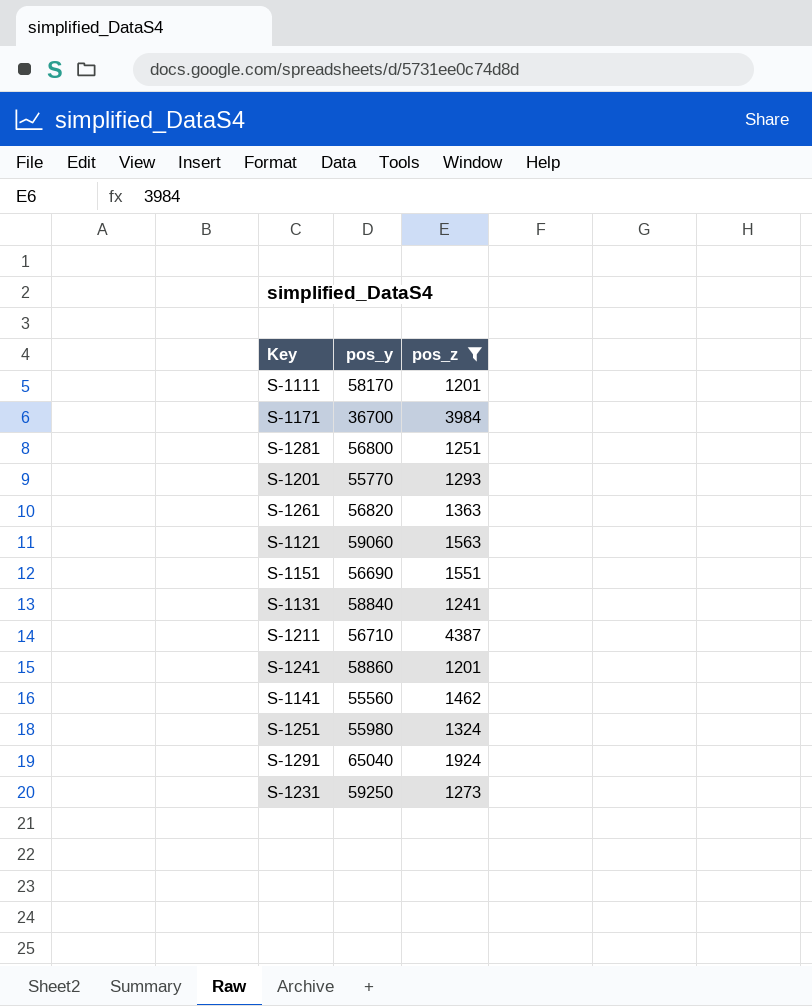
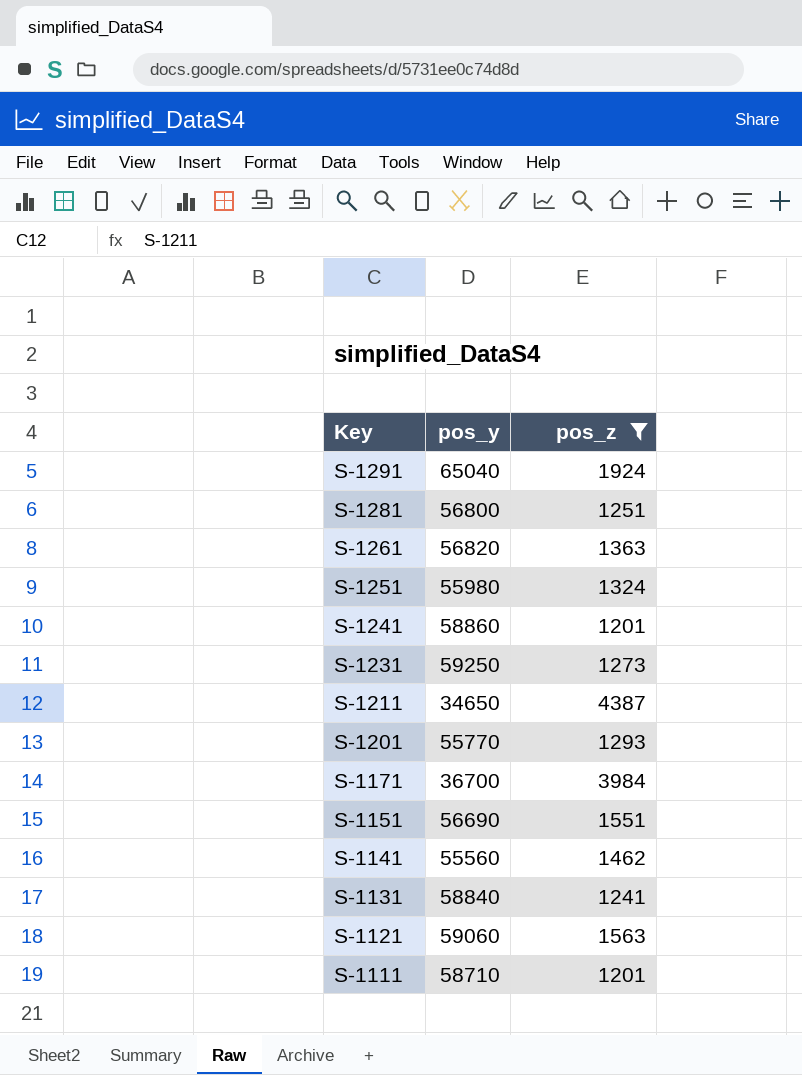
row order: none -> Key descending
S-1211 | pos_y: 56710 -> 34650
S-1111 | pos_y: 58170 -> 58710

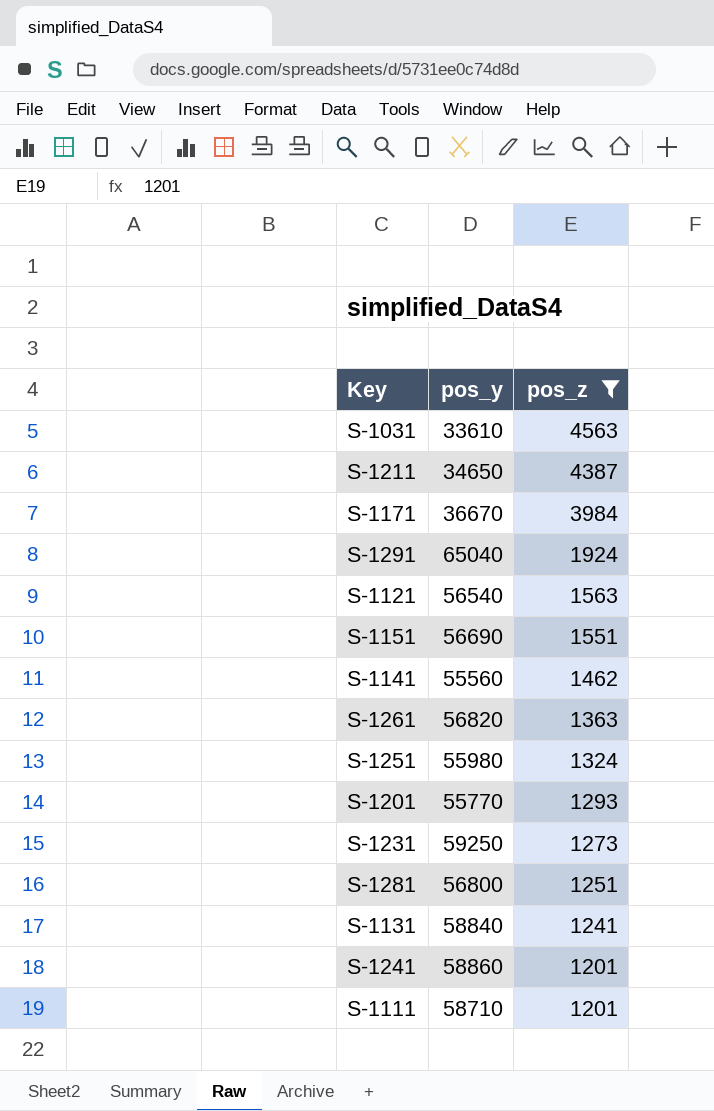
row order: Key descending -> pos_z descending
row S-1031: none -> 33610 | 4563
S-1171 | pos_y: 36700 -> 36670
S-1121 | pos_y: 59060 -> 56540

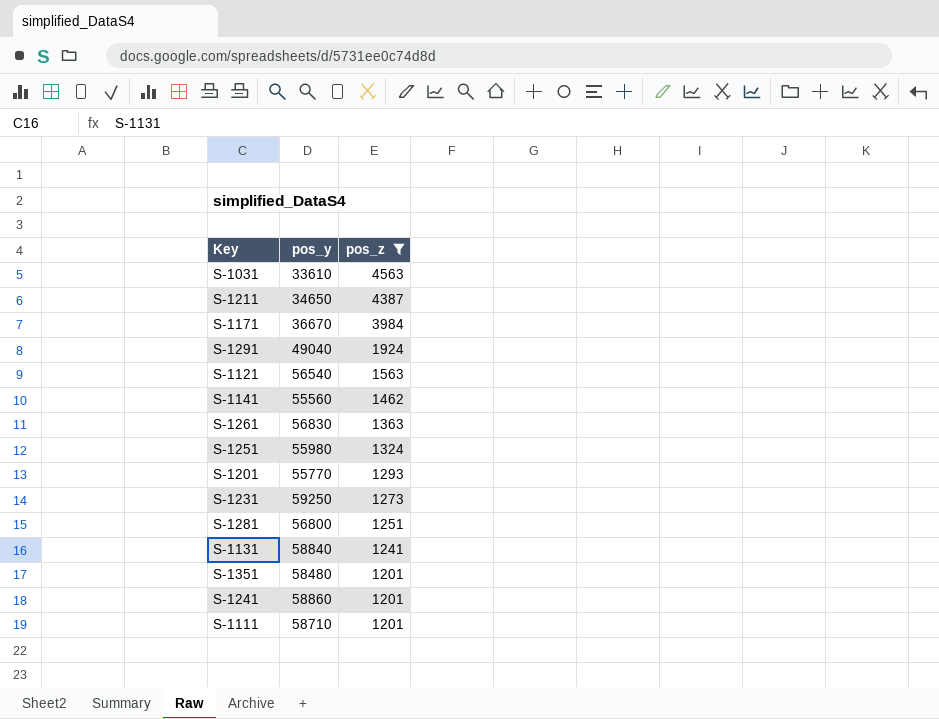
row S-1151: 56690 | 1551 -> none
S-1291 | pos_y: 65040 -> 49040
S-1261 | pos_y: 56820 -> 56830
row S-1351: none -> 58480 | 1201

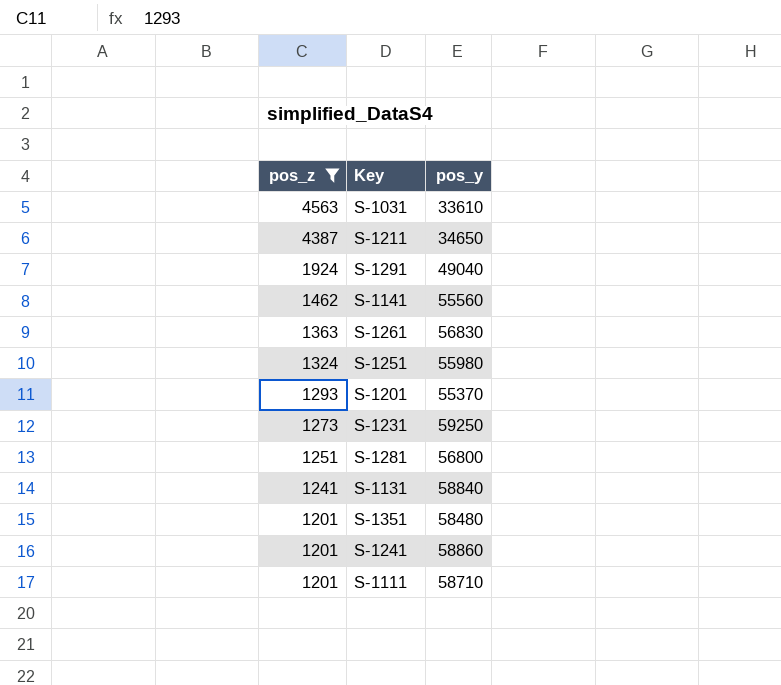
column pos_z | position: 3 -> 1
row S-1171: 36670 | 3984 -> none
row S-1121: 56540 | 1563 -> none
S-1201 | pos_y: 55770 -> 55370

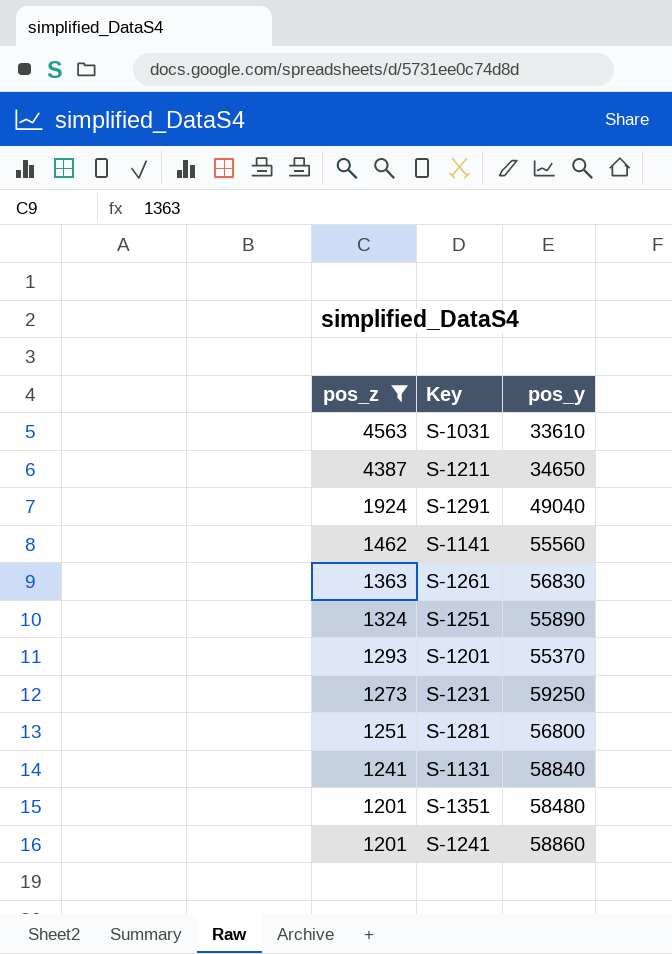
row S-1111: 1201 | 58710 -> none
S-1251 | pos_y: 55980 -> 55890

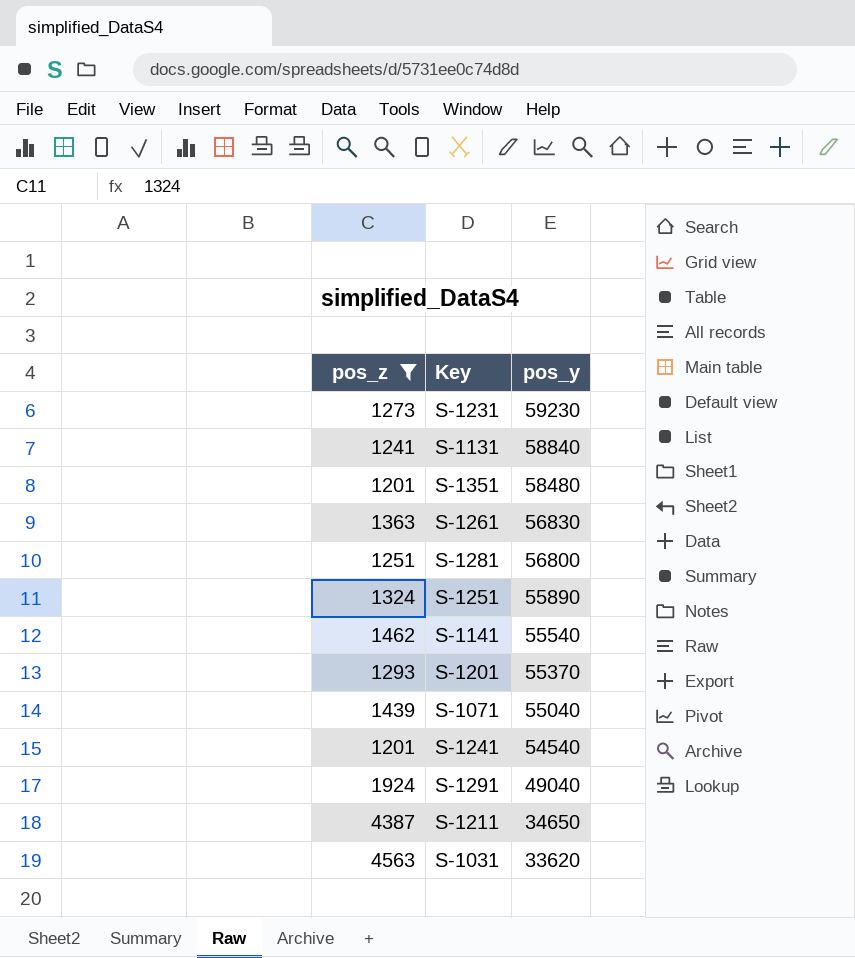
row order: pos_z descending -> pos_y descending
S-1231 | pos_y: 59250 -> 59230
S-1141 | pos_y: 55560 -> 55540
row S-1071: none -> 1439 | 55040
S-1241 | pos_y: 58860 -> 54540
S-1031 | pos_y: 33610 -> 33620

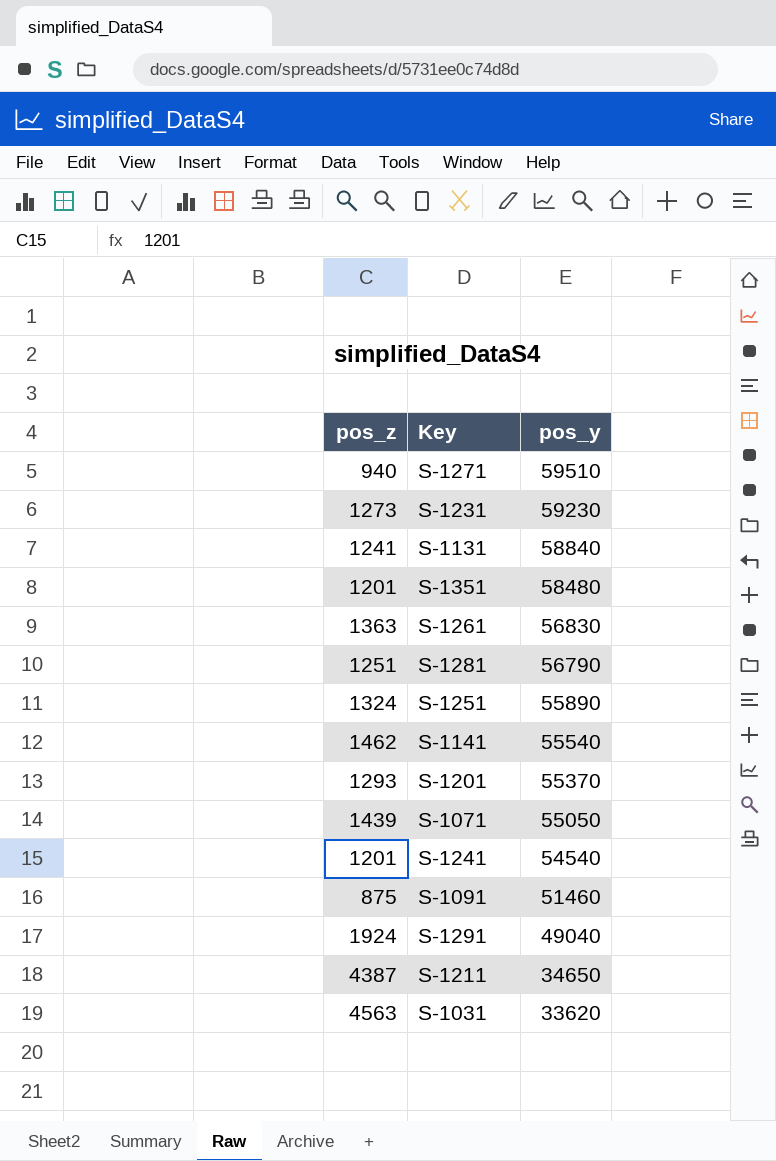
filter: pos_z >= 1201 -> none
S-1281 | pos_y: 56800 -> 56790
S-1071 | pos_y: 55040 -> 55050

